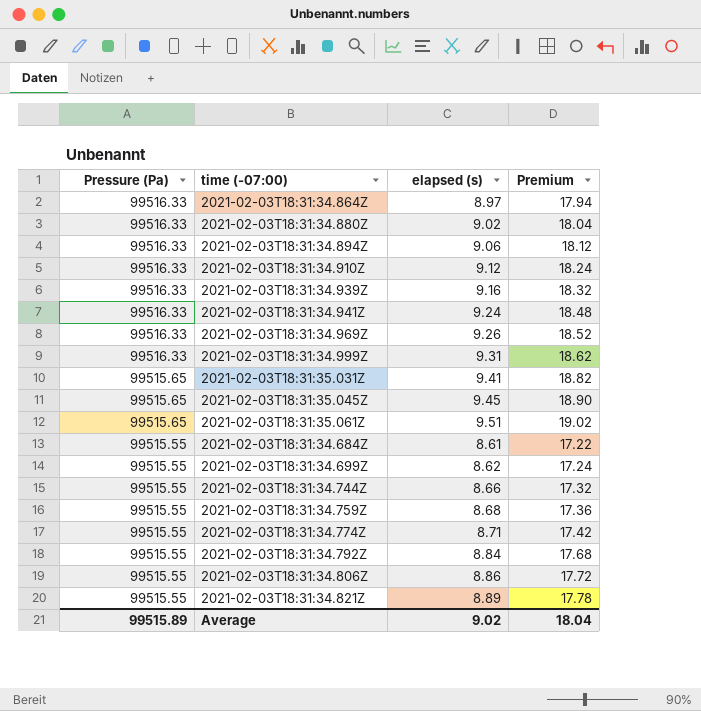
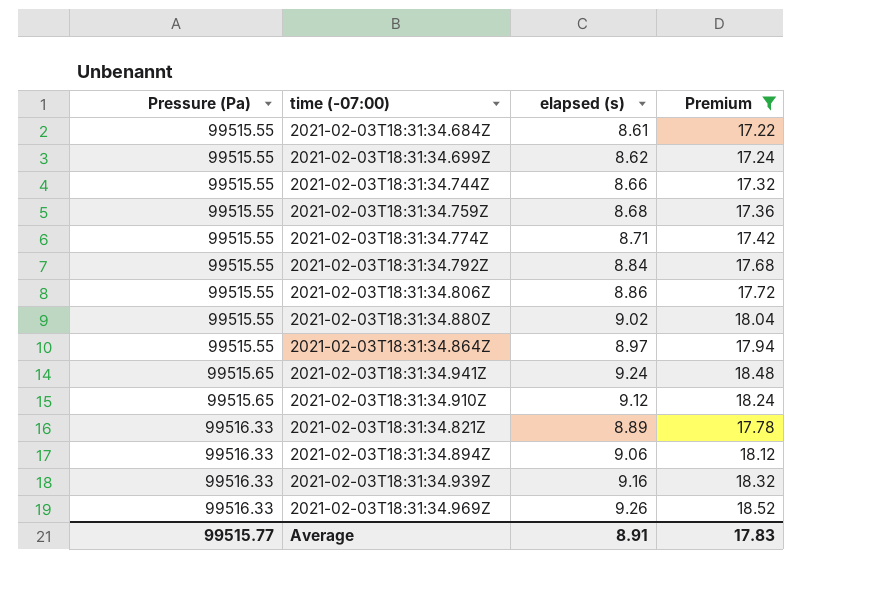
filter: none -> Premium <= 18.52
row order: Pressure (Pa) descending -> Pressure (Pa) ascending
2021-02-03T18:31:34.880Z | Pressure (Pa): 99516.33 -> 99515.55
2021-02-03T18:31:34.864Z | Pressure (Pa): 99516.33 -> 99515.55
2021-02-03T18:31:34.941Z | Pressure (Pa): 99516.33 -> 99515.65
2021-02-03T18:31:34.910Z | Pressure (Pa): 99516.33 -> 99515.65
2021-02-03T18:31:34.821Z | Pressure (Pa): 99515.55 -> 99516.33
Average | Pressure (Pa): 99515.89 -> 99515.77
Average | elapsed (s): 9.02 -> 8.91
Average | Premium: 18.04 -> 17.83

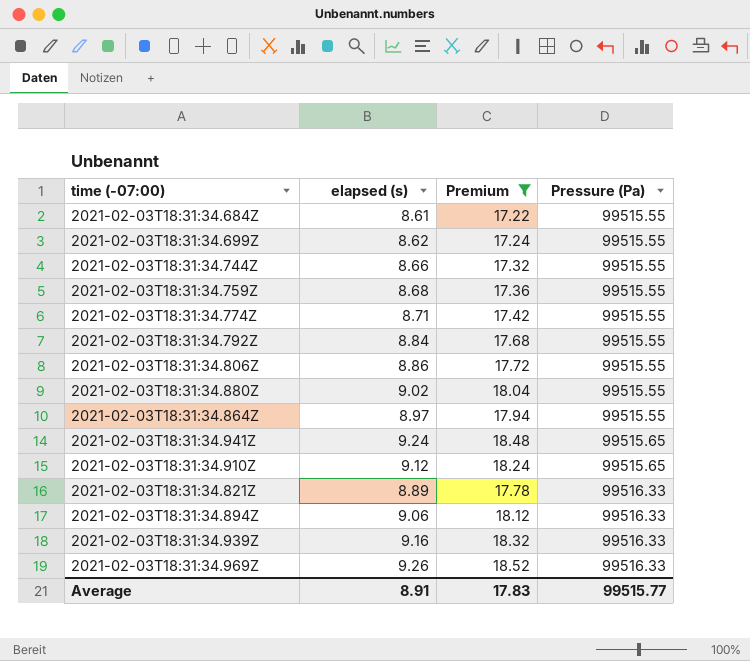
column Pressure (Pa) | position: 1 -> 4

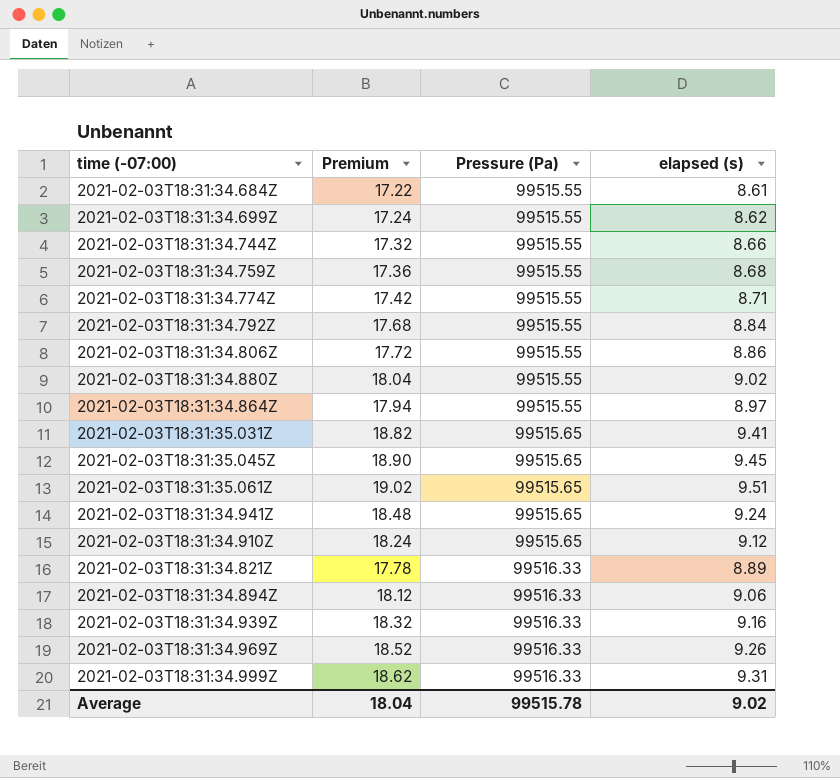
filter: Premium <= 18.52 -> none
column elapsed (s) | position: 2 -> 4
Average | Premium: 17.83 -> 18.04
Average | Pressure (Pa): 99515.77 -> 99515.78
Average | elapsed (s): 8.91 -> 9.02

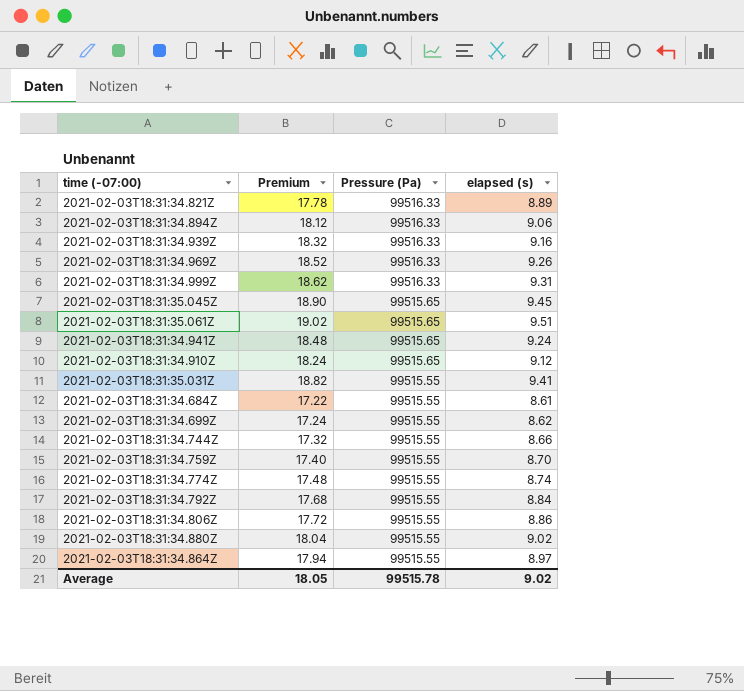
row order: Pressure (Pa) ascending -> Pressure (Pa) descending
2021-02-03T18:31:35.031Z | Pressure (Pa): 99515.65 -> 99515.55
2021-02-03T18:31:34.759Z | Premium: 17.36 -> 17.40
2021-02-03T18:31:34.759Z | elapsed (s): 8.68 -> 8.70
2021-02-03T18:31:34.774Z | Premium: 17.42 -> 17.48
2021-02-03T18:31:34.774Z | elapsed (s): 8.71 -> 8.74
Average | Premium: 18.04 -> 18.05

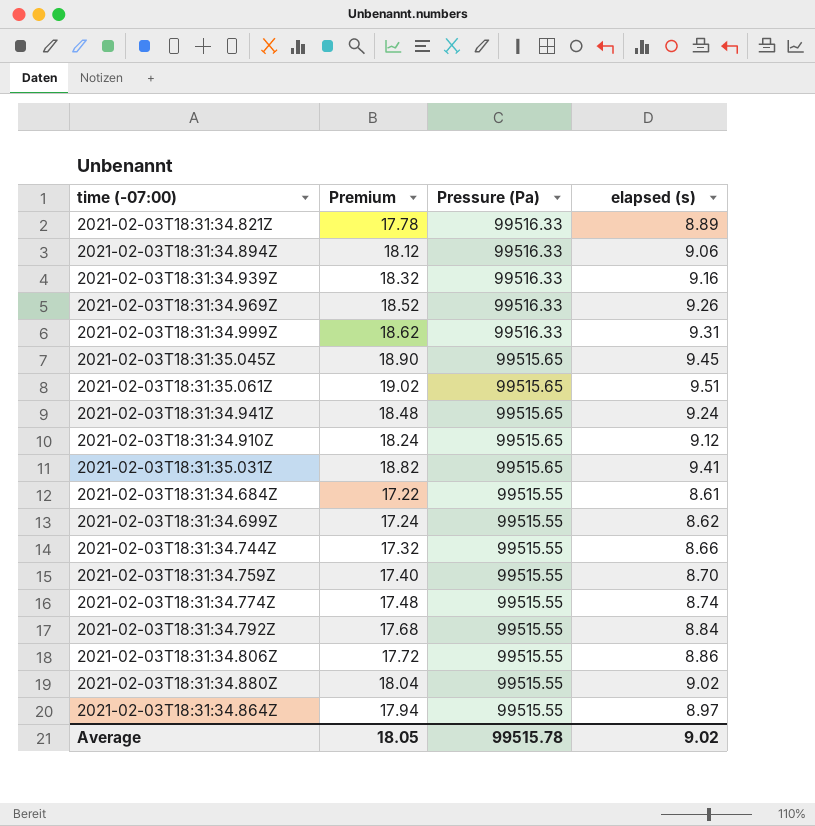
2021-02-03T18:31:35.031Z | Pressure (Pa): 99515.55 -> 99515.65

